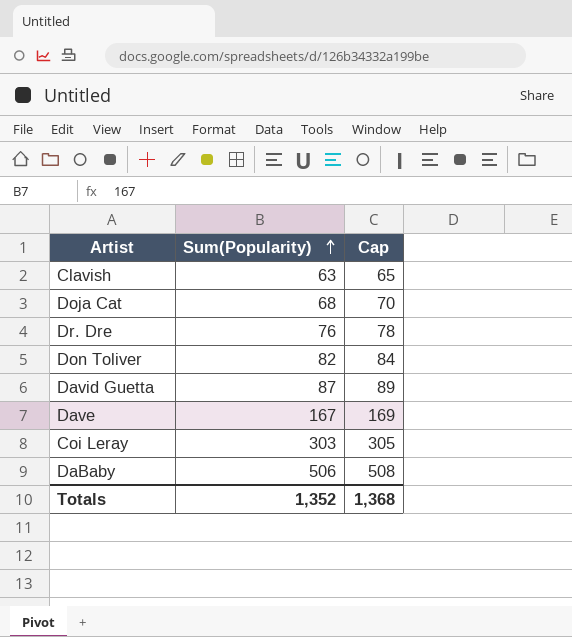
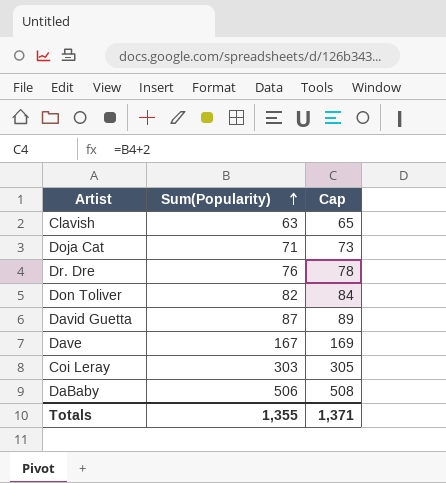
Doja Cat | Sum(Popularity): 68 -> 71
Doja Cat | Cap: 70 -> 73
Totals | Sum(Popularity): 1,352 -> 1,355
Totals | Cap: 1,368 -> 1,371

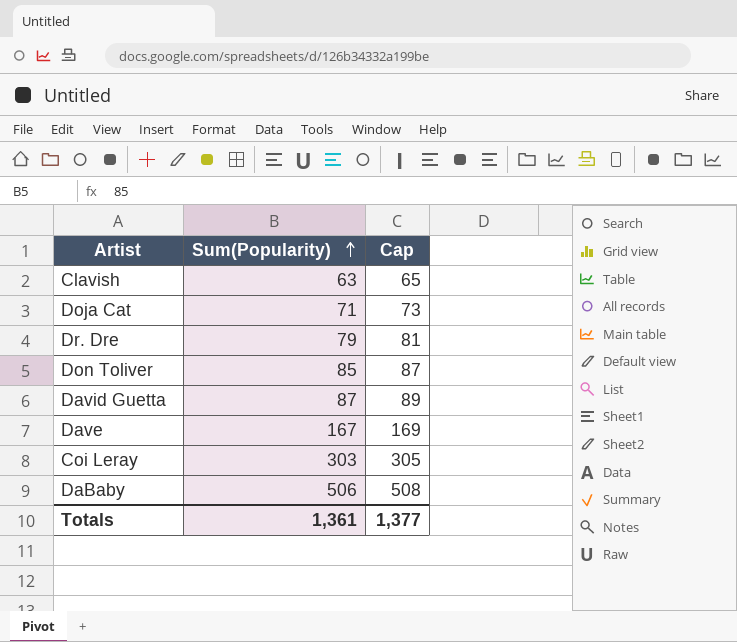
Dr. Dre | Sum(Popularity): 76 -> 79
Dr. Dre | Cap: 78 -> 81
Don Toliver | Sum(Popularity): 82 -> 85
Don Toliver | Cap: 84 -> 87
Totals | Sum(Popularity): 1,355 -> 1,361
Totals | Cap: 1,371 -> 1,377

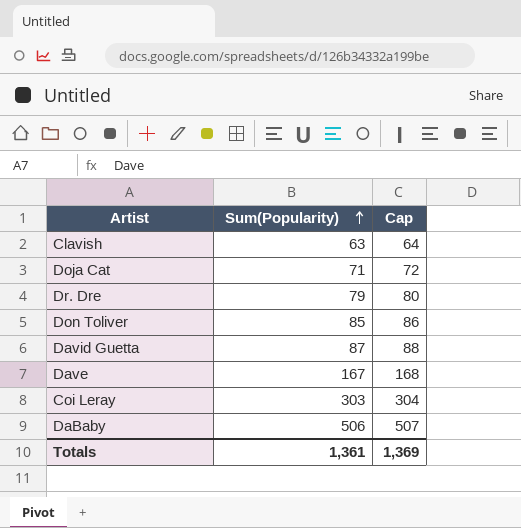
column Cap | formula: [Sum(Popularity)] + 2 -> [Sum(Popularity)] + 1
Totals | Cap: 1,377 -> 1,369

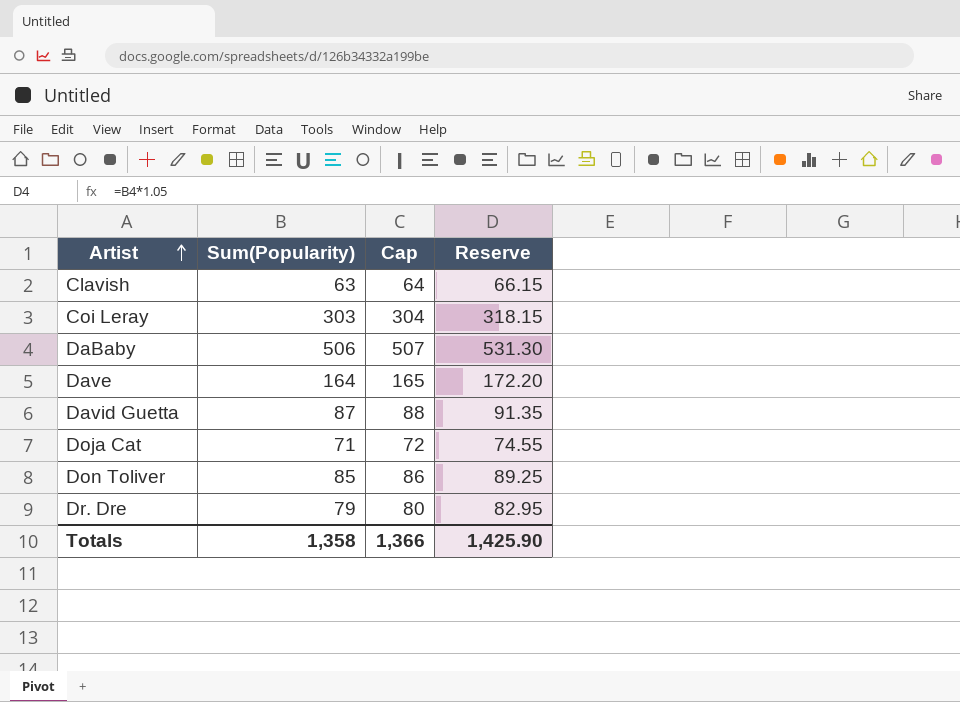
row order: Sum(Popularity) ascending -> Artist ascending
column Reserve | formula: none -> [Sum(Popularity)] * 1.05
Dave | Sum(Popularity): 167 -> 164
Dave | Cap: 168 -> 165
Totals | Sum(Popularity): 1,361 -> 1,358
Totals | Cap: 1,369 -> 1,366

